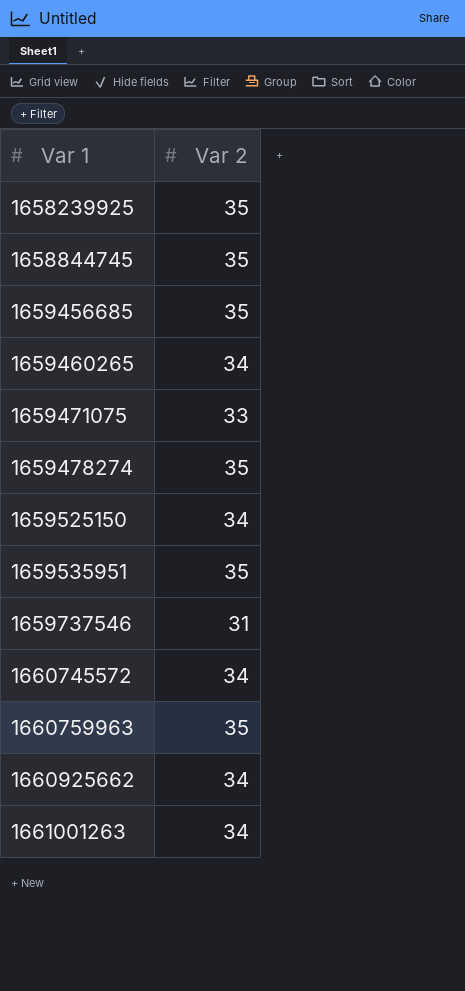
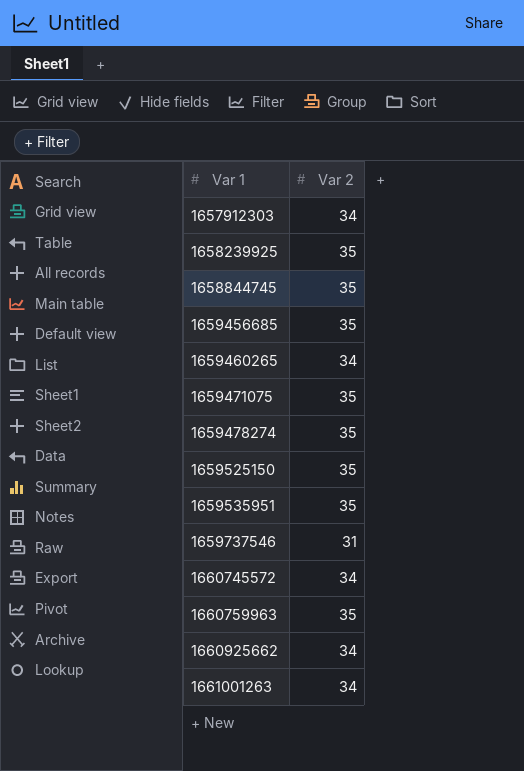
row 1657912303: none -> 34
1659471075 | Var 2: 33 -> 35
1659525150 | Var 2: 34 -> 35

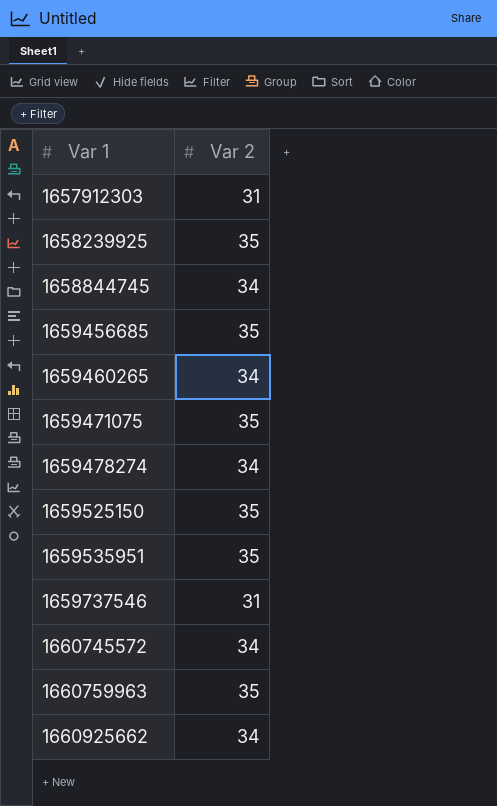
row 1661001263: 34 -> none
1657912303 | Var 2: 34 -> 31
1658844745 | Var 2: 35 -> 34
1659478274 | Var 2: 35 -> 34

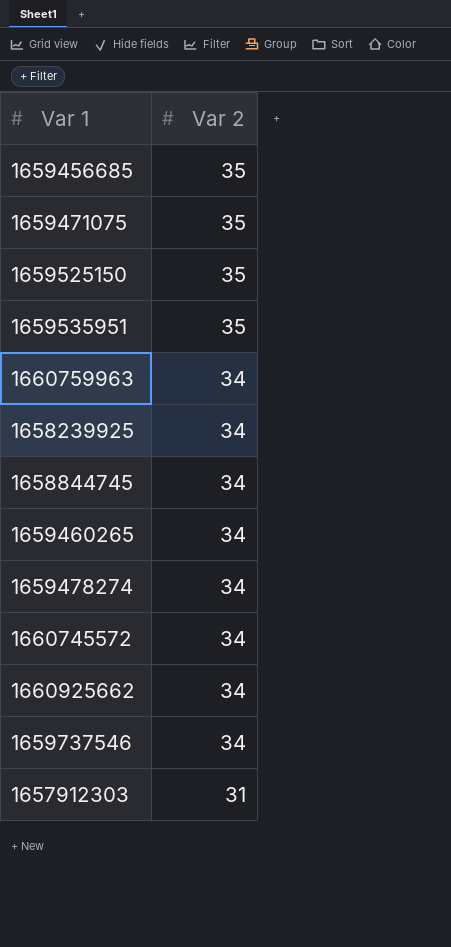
row order: Var 1 ascending -> Var 2 descending
1660759963 | Var 2: 35 -> 34
1658239925 | Var 2: 35 -> 34
1659737546 | Var 2: 31 -> 34

